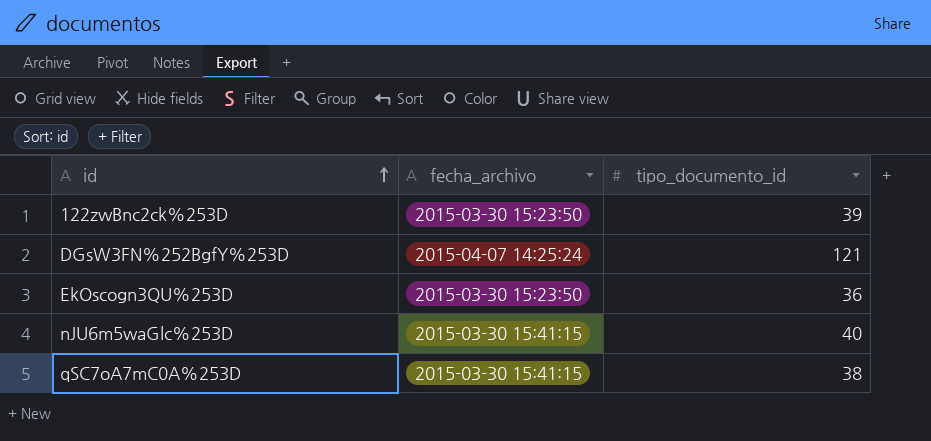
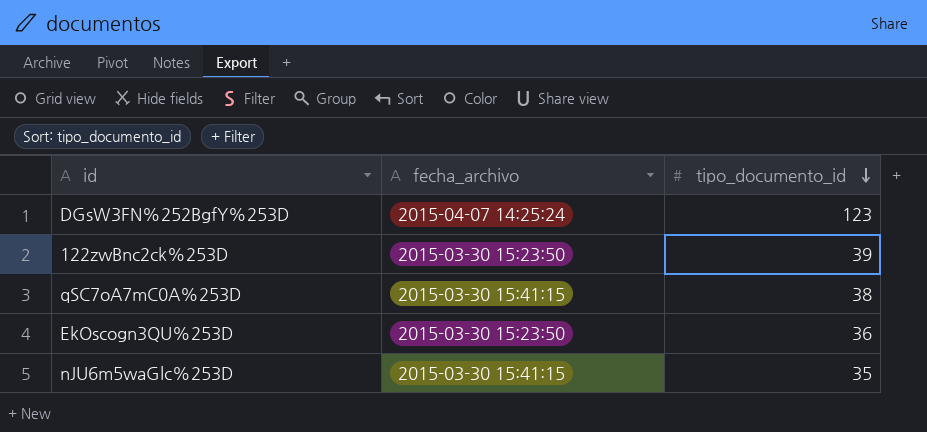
row order: id ascending -> tipo_documento_id descending
DGsW3FN%252BgfY%253D | tipo_documento_id: 121 -> 123
nJU6m5waGlc%253D | tipo_documento_id: 40 -> 35

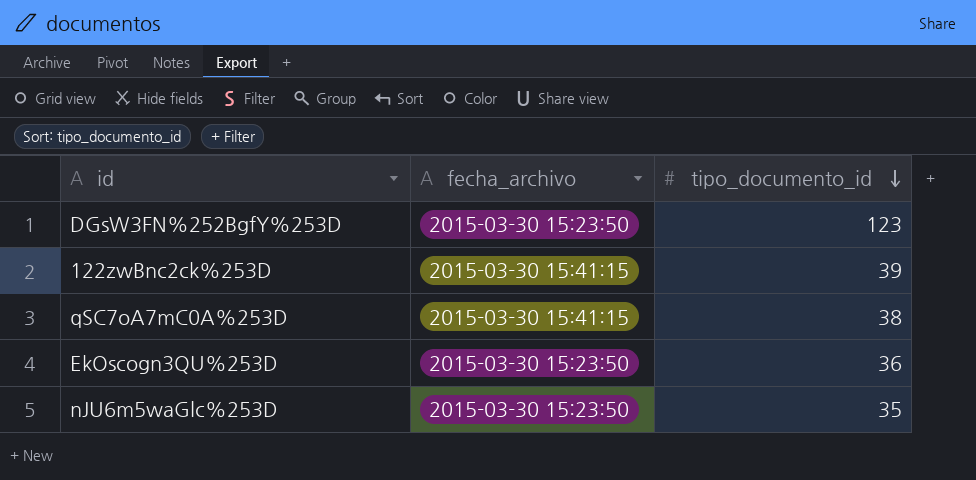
DGsW3FN%252BgfY%253D | fecha_archivo: 2015-04-07 14:25:24 -> 2015-03-30 15:23:50
122zwBnc2ck%253D | fecha_archivo: 2015-03-30 15:23:50 -> 2015-03-30 15:41:15
nJU6m5waGlc%253D | fecha_archivo: 2015-03-30 15:41:15 -> 2015-03-30 15:23:50

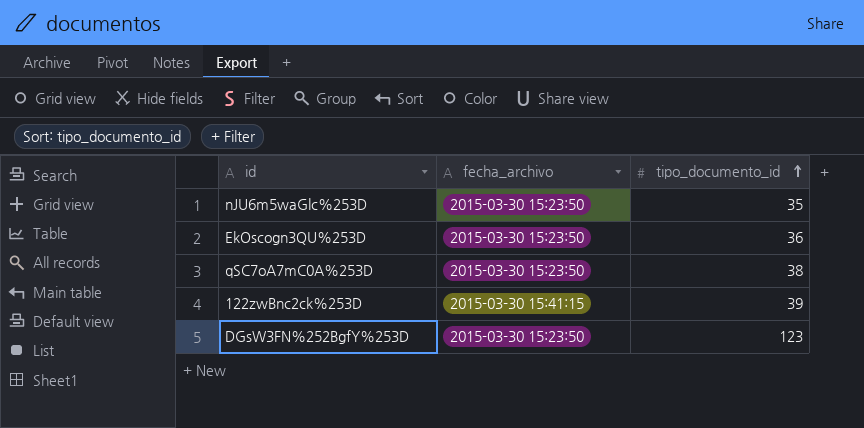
row order: tipo_documento_id descending -> tipo_documento_id ascending
qSC7oA7mC0A%253D | fecha_archivo: 2015-03-30 15:41:15 -> 2015-03-30 15:23:50

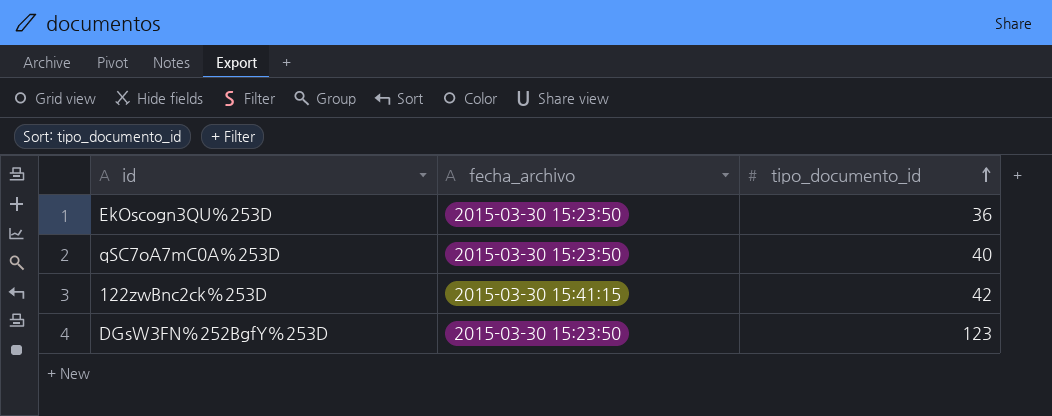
row nJU6m5waGlc%253D: 2015-03-30 15:23:50 | 35 -> none
qSC7oA7mC0A%253D | tipo_documento_id: 38 -> 40
122zwBnc2ck%253D | tipo_documento_id: 39 -> 42

